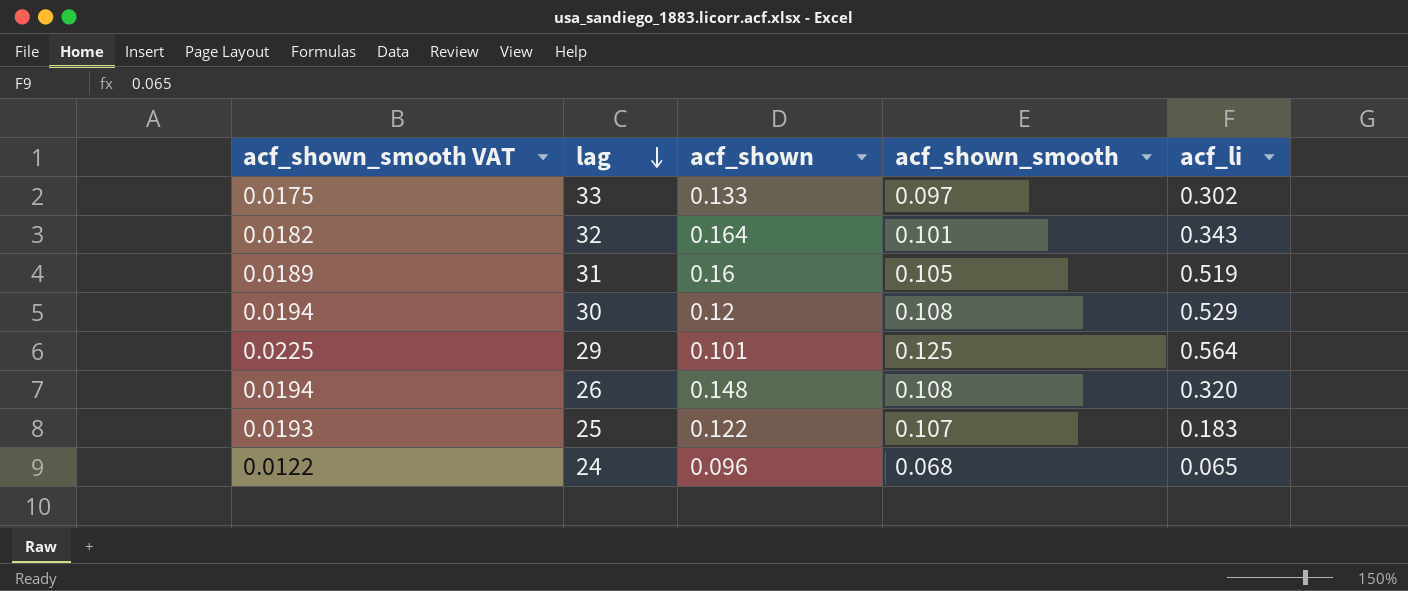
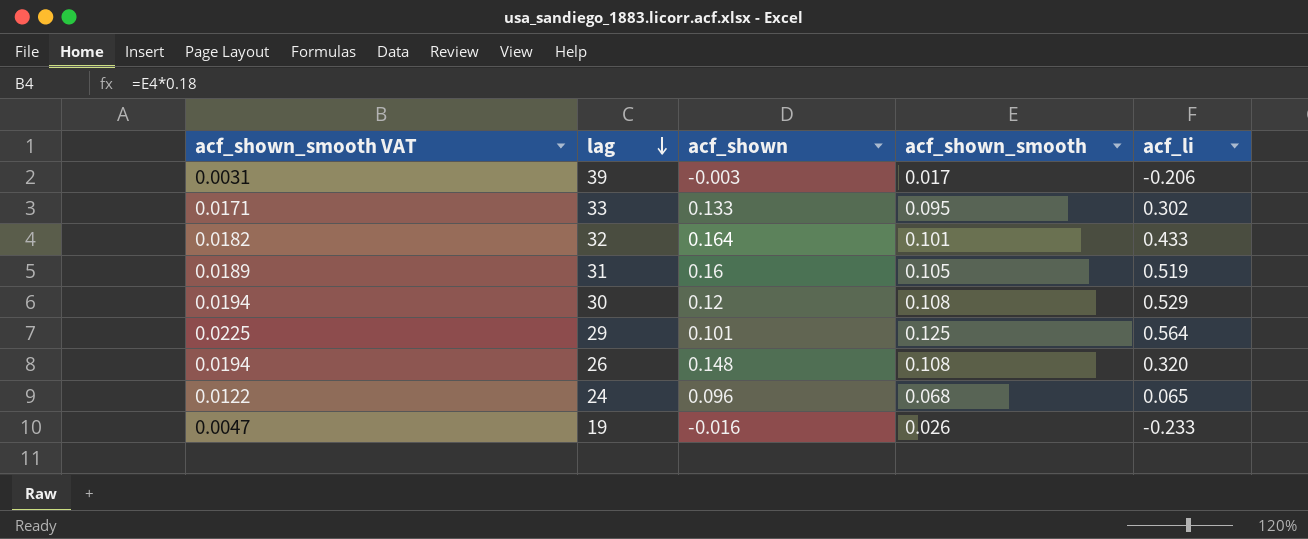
row 25: 0.0193 | 0.122 | 0.107 | 0.183 -> none
row 39: none -> 0.0031 | -0.003 | 0.017 | -0.206
33 | acf_shown_smooth VAT: 0.0175 -> 0.0171
33 | acf_shown_smooth: 0.097 -> 0.095
32 | acf_li: 0.343 -> 0.433
row 19: none -> 0.0047 | -0.016 | 0.026 | -0.233

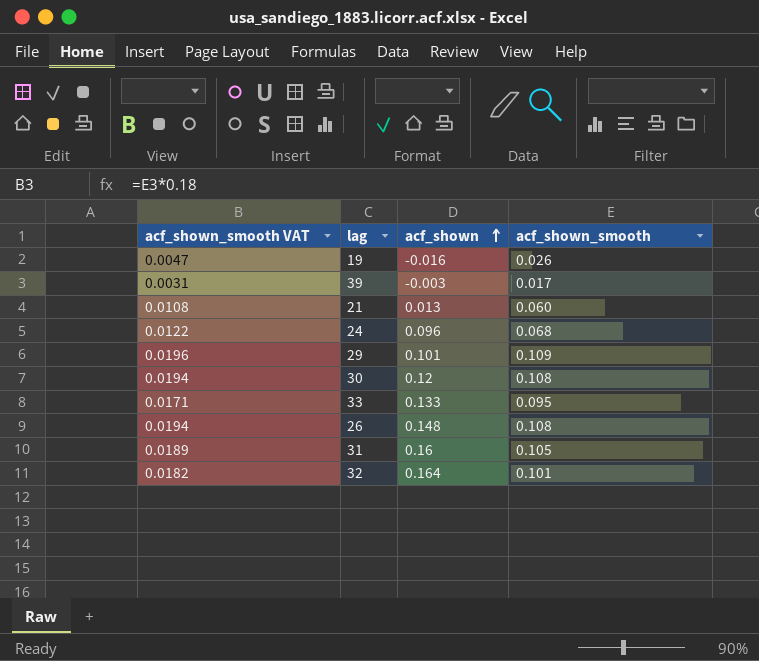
row order: lag descending -> acf_shown ascending
column acf_li | position: 5 -> none
row 21: none -> 0.0108 | 0.013 | 0.060
29 | acf_shown_smooth VAT: 0.0225 -> 0.0196
29 | acf_shown_smooth: 0.125 -> 0.109

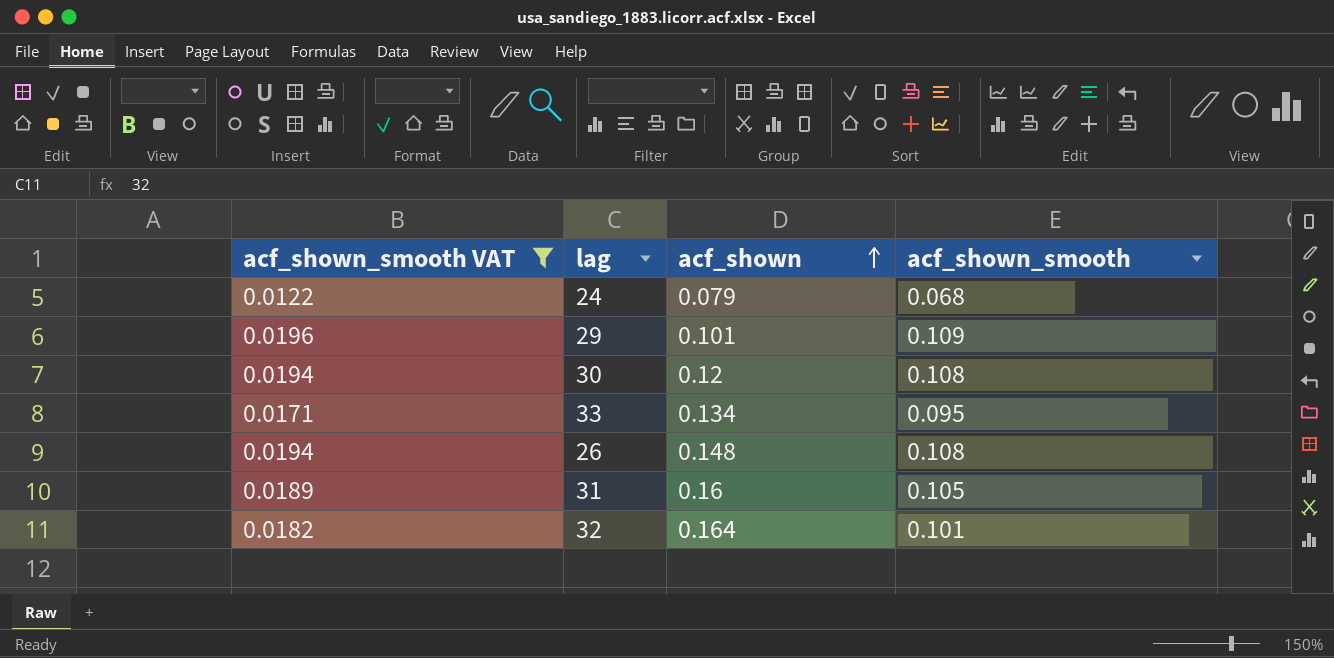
filter: none -> acf_shown_smooth VAT >= 0.0122
24 | acf_shown: 0.096 -> 0.079
33 | acf_shown: 0.133 -> 0.134

